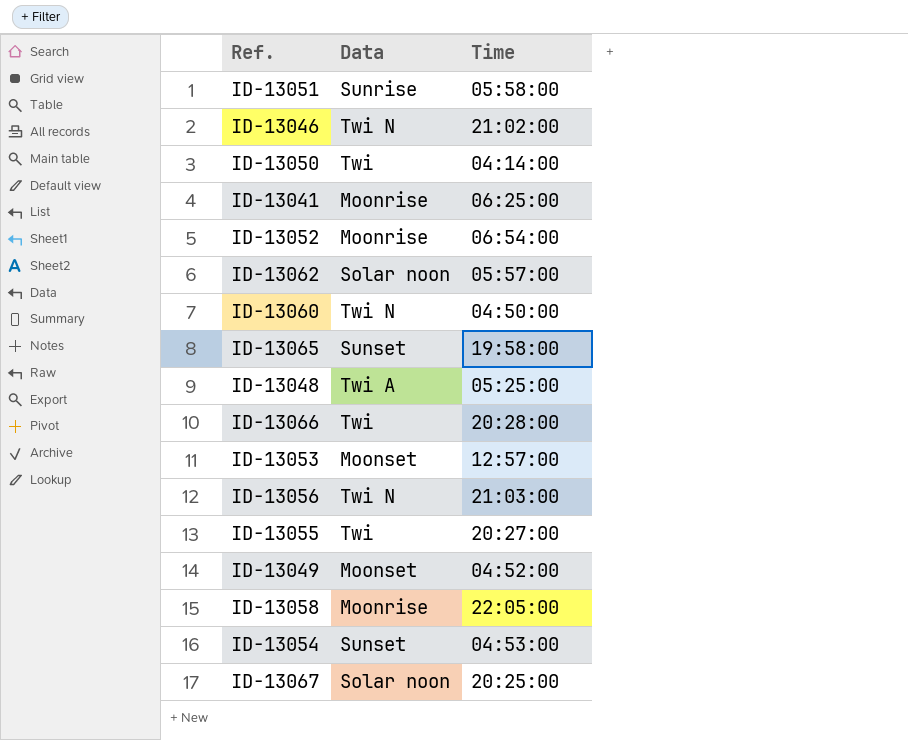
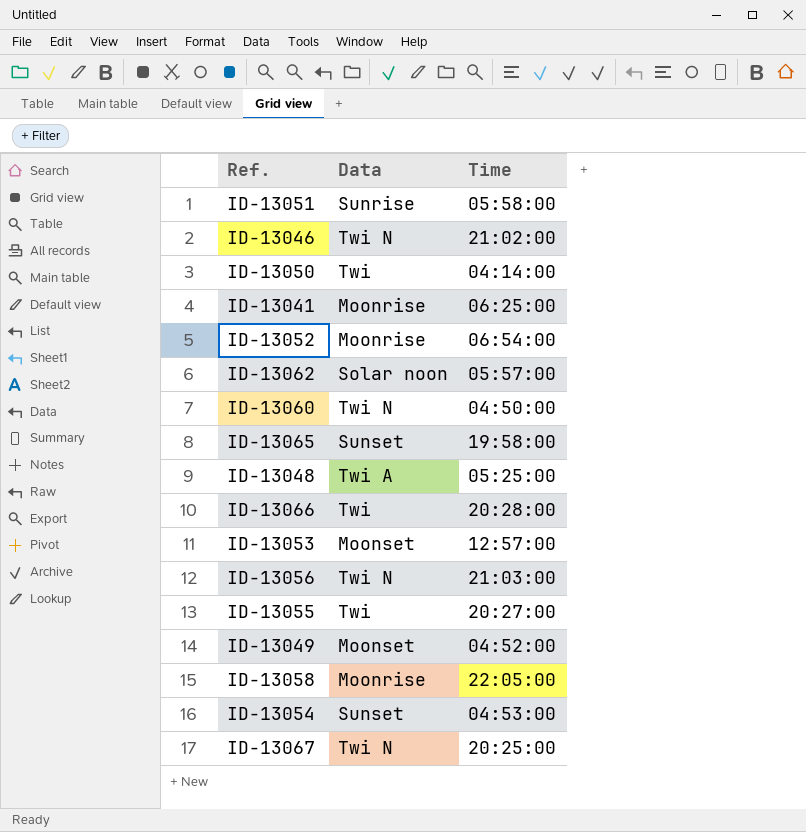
ID-13067 | Data: Solar noon -> Twi N

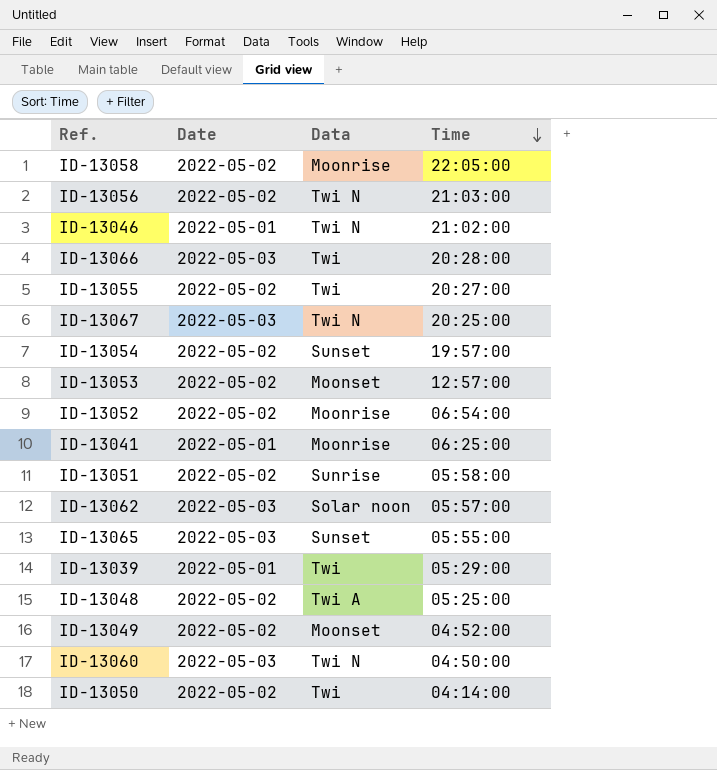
row order: none -> Time descending
column Date | position: none -> 2
ID-13054 | Time: 04:53:00 -> 19:57:00
ID-13065 | Time: 19:58:00 -> 05:55:00
row ID-13039: none -> 2022-05-01 | Twi | 05:29:00

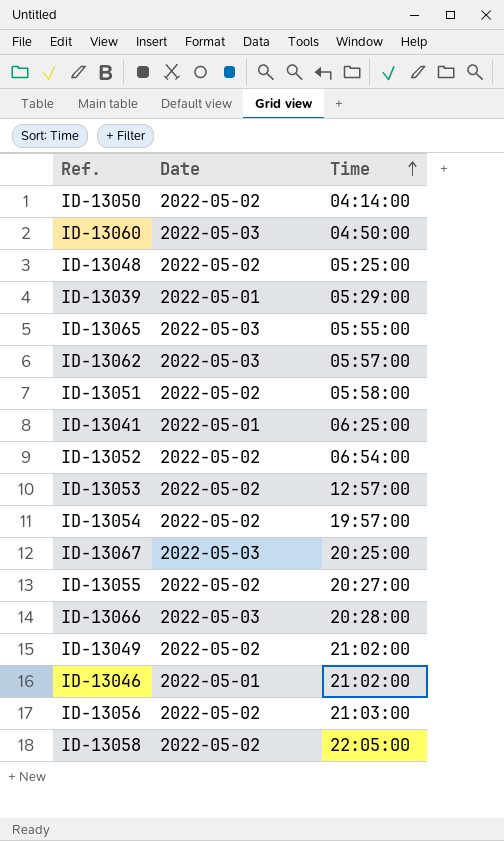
row order: Time descending -> Time ascending
column Data | position: 3 -> none
ID-13049 | Time: 04:52:00 -> 21:02:00

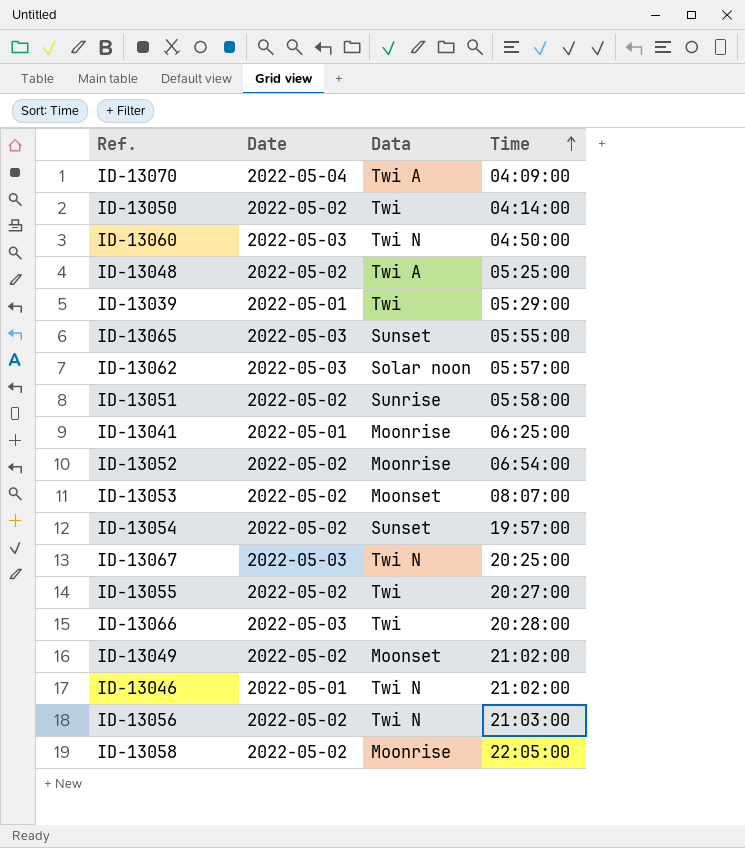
column Data | position: none -> 3
row ID-13070: none -> 2022-05-04 | Twi A | 04:09:00
ID-13053 | Time: 12:57:00 -> 08:07:00

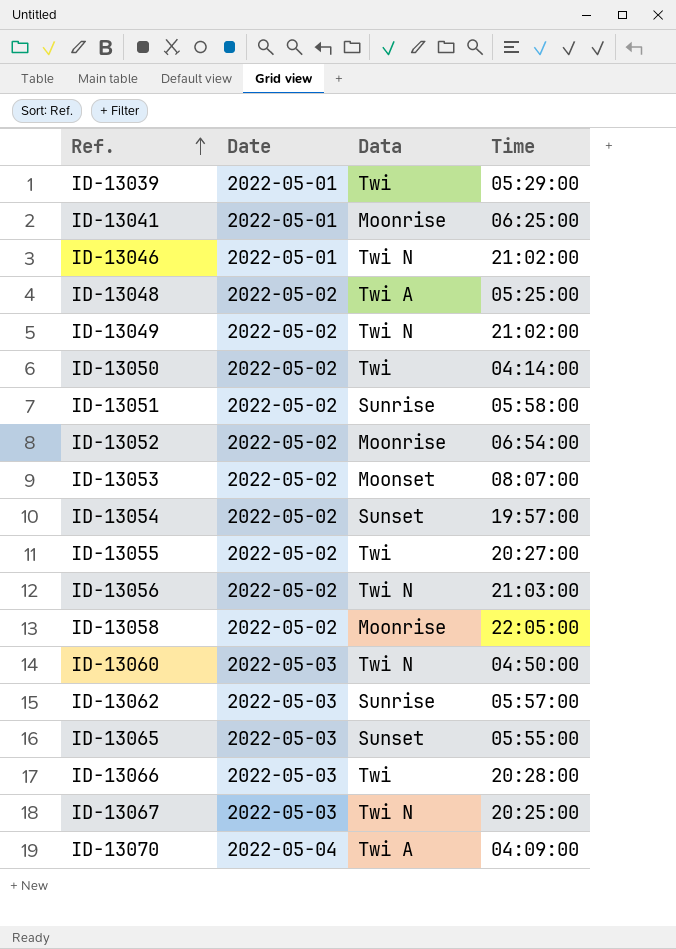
row order: Time ascending -> Ref. ascending
ID-13049 | Data: Moonset -> Twi N
ID-13062 | Data: Solar noon -> Sunrise

